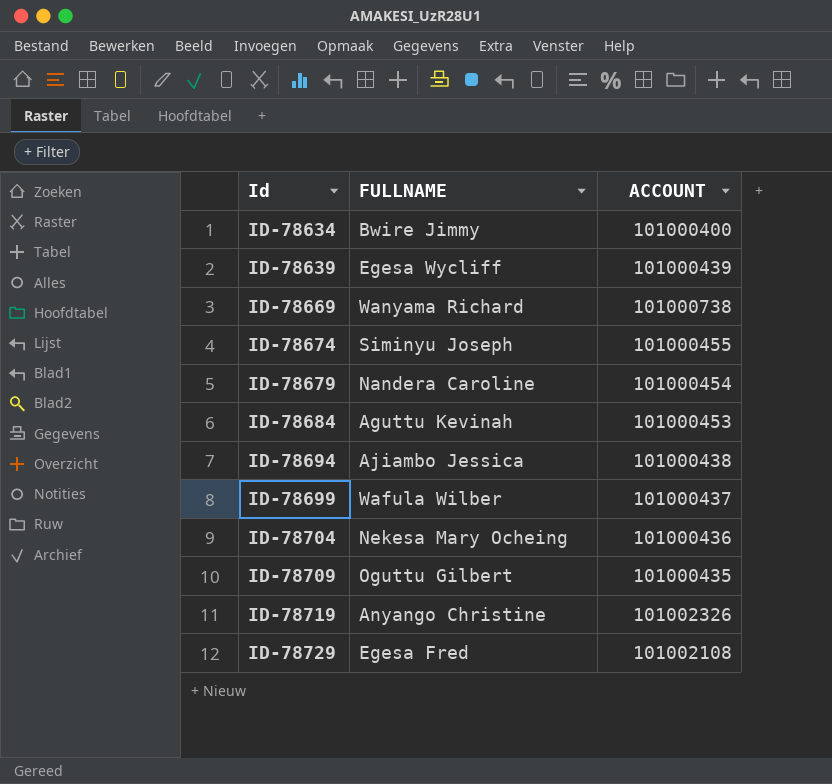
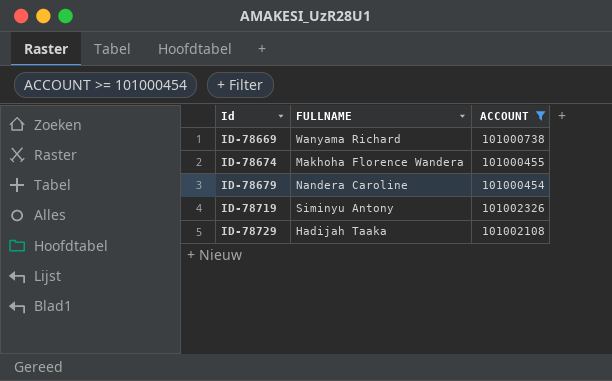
filter: none -> ACCOUNT >= 101000454
ID-78674 | FULLNAME: Siminyu Joseph -> Makhoha Florence Wandera
ID-78719 | FULLNAME: Anyango Christine -> Siminyu Antony
ID-78729 | FULLNAME: Egesa Fred -> Hadijah Taaka

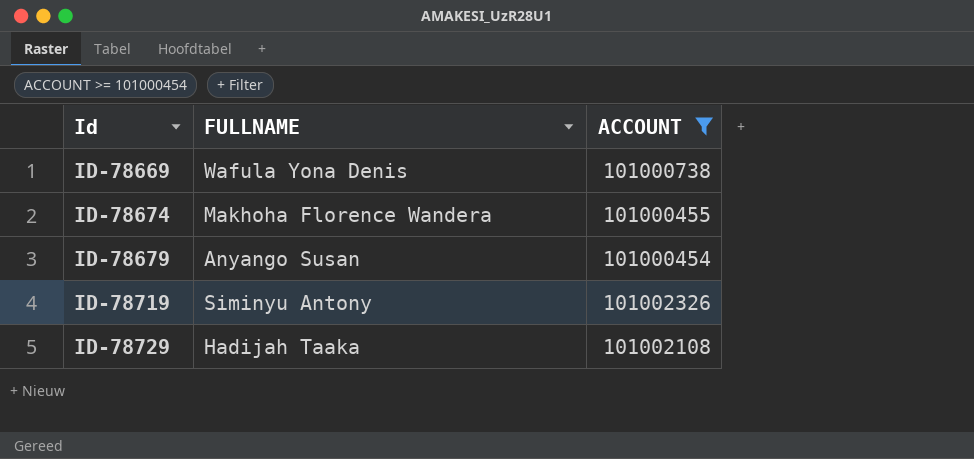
ID-78669 | FULLNAME: Wanyama Richard -> Wafula Yona Denis
ID-78679 | FULLNAME: Nandera Caroline -> Anyango Susan

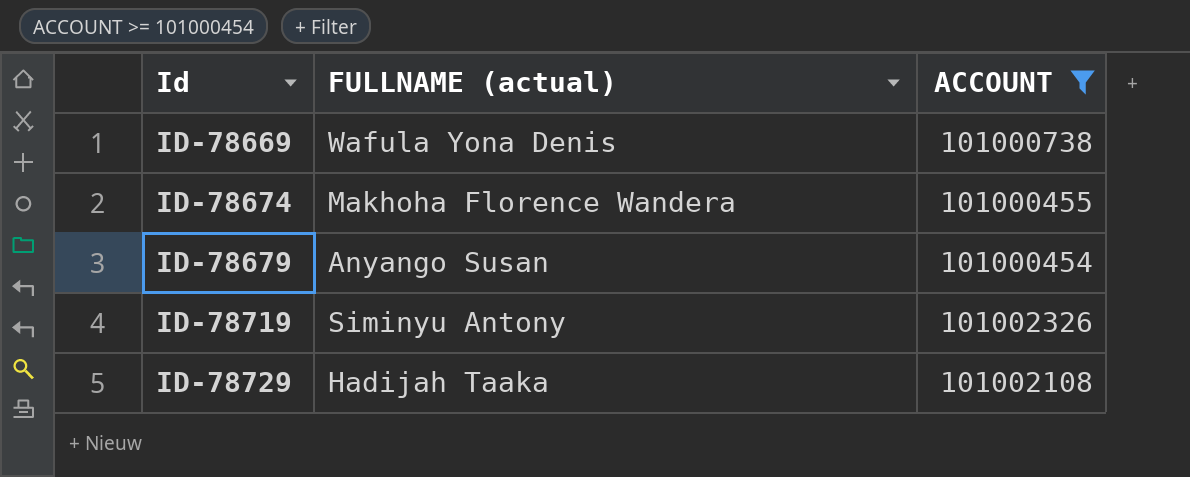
column name: FULLNAME -> FULLNAME (actual)

